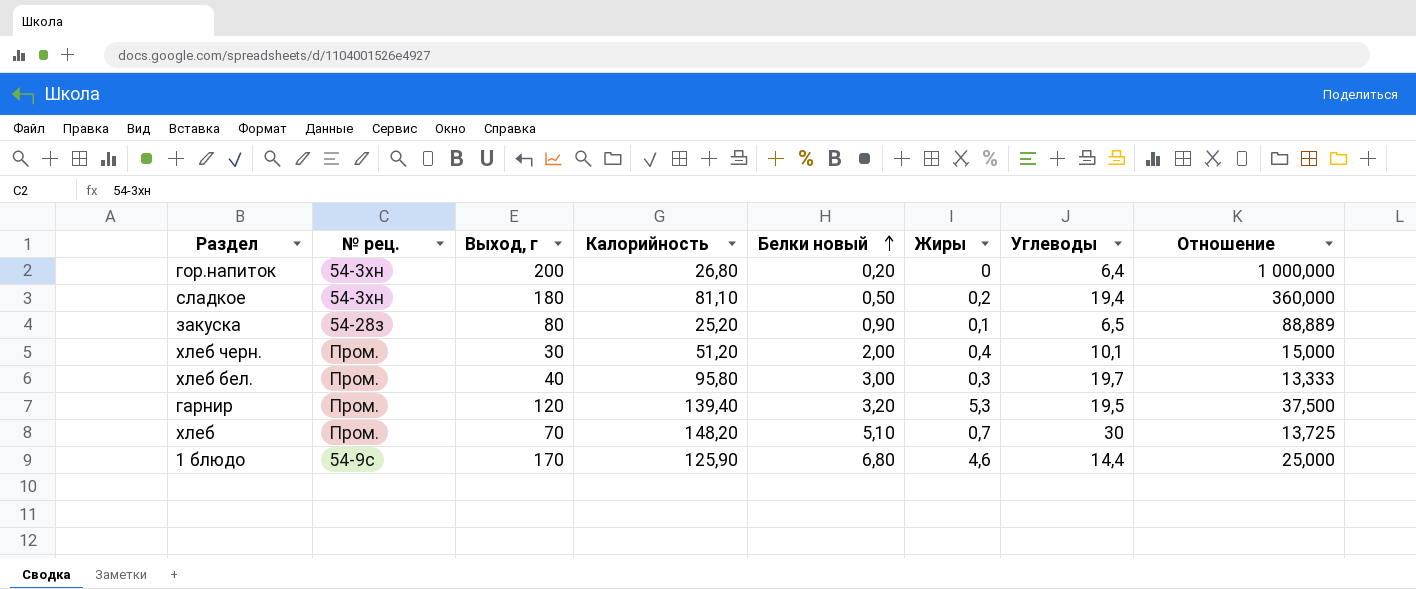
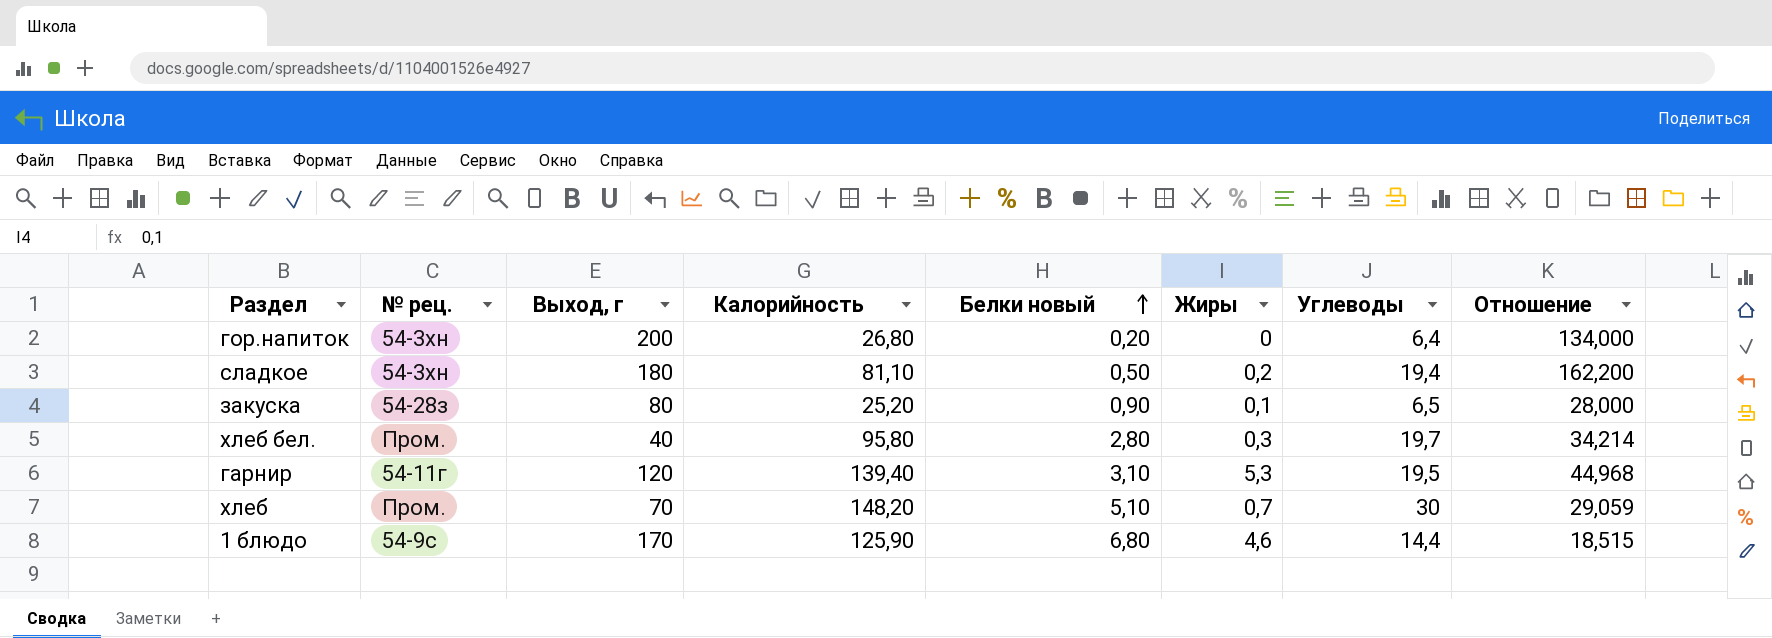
column Отношение | formula: [Выход, г] / [Белки новый] -> [Калорийность] / [Белки новый]
row хлеб черн.: Пром. | 30 | 51,20 | 2,00 | 0,4 | 10,1 | 15,000 -> none
хлеб бел. | Белки новый: 3,00 -> 2,80
гарнир | № рец.: Пром. -> 54-11г
гарнир | Белки новый: 3,20 -> 3,10

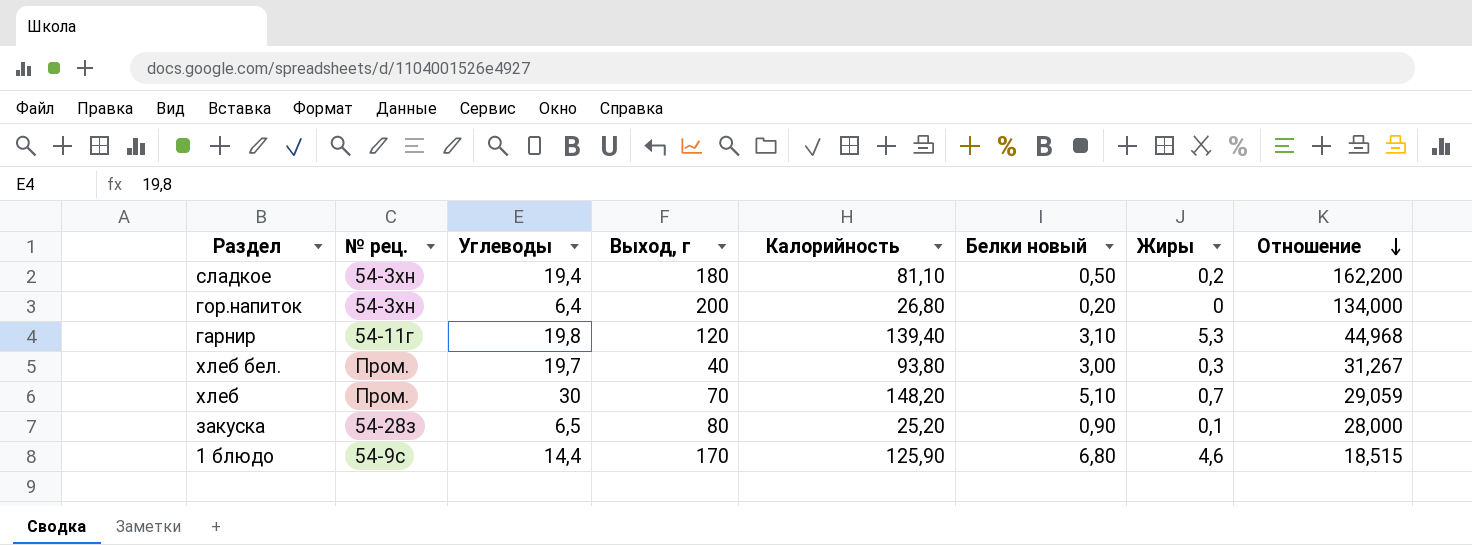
row order: Белки новый ascending -> Отношение descending
column Углеводы | position: 7 -> 3
гарнир | Углеводы: 19,5 -> 19,8
хлеб бел. | Калорийность: 95,80 -> 93,80
хлеб бел. | Белки новый: 2,80 -> 3,00
хлеб бел. | Отношение: 34,214 -> 31,267

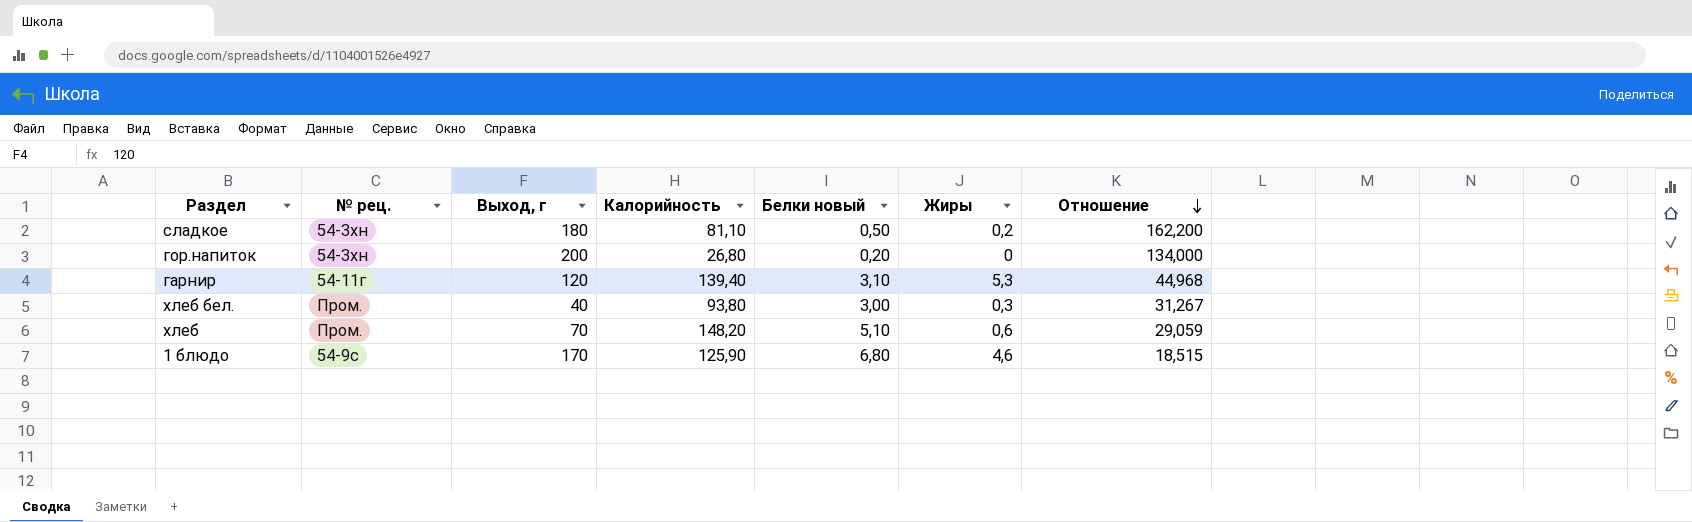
column Углеводы | position: 3 -> none
row закуска: 54-28з | 6,5 | 80 | 25,20 | 0,90 | 0,1 | 28,000 -> none
хлеб | Жиры: 0,7 -> 0,6

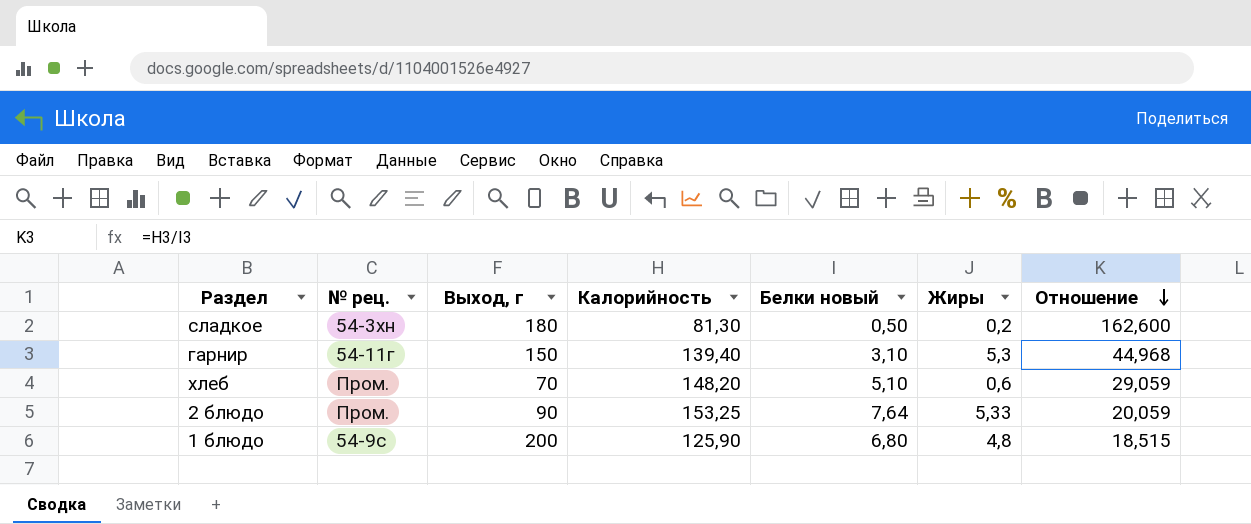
row гор.напиток: 54-3хн | 200 | 26,80 | 0,20 | 0 | 134,000 -> none
row хлеб бел.: Пром. | 40 | 93,80 | 3,00 | 0,3 | 31,267 -> none
сладкое | Калорийность: 81,10 -> 81,30
сладкое | Отношение: 162,200 -> 162,600
гарнир | Выход, г: 120 -> 150
row 2 блюдо: none -> Пром. | 90 | 153,25 | 7,64 | 5,33 | 20,059
1 блюдо | Выход, г: 170 -> 200
1 блюдо | Жиры: 4,6 -> 4,8

